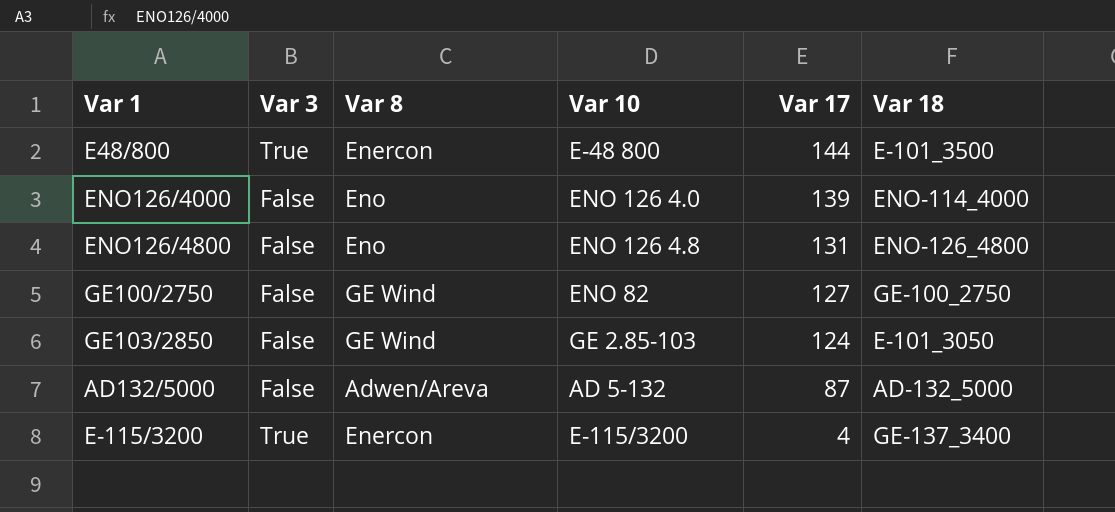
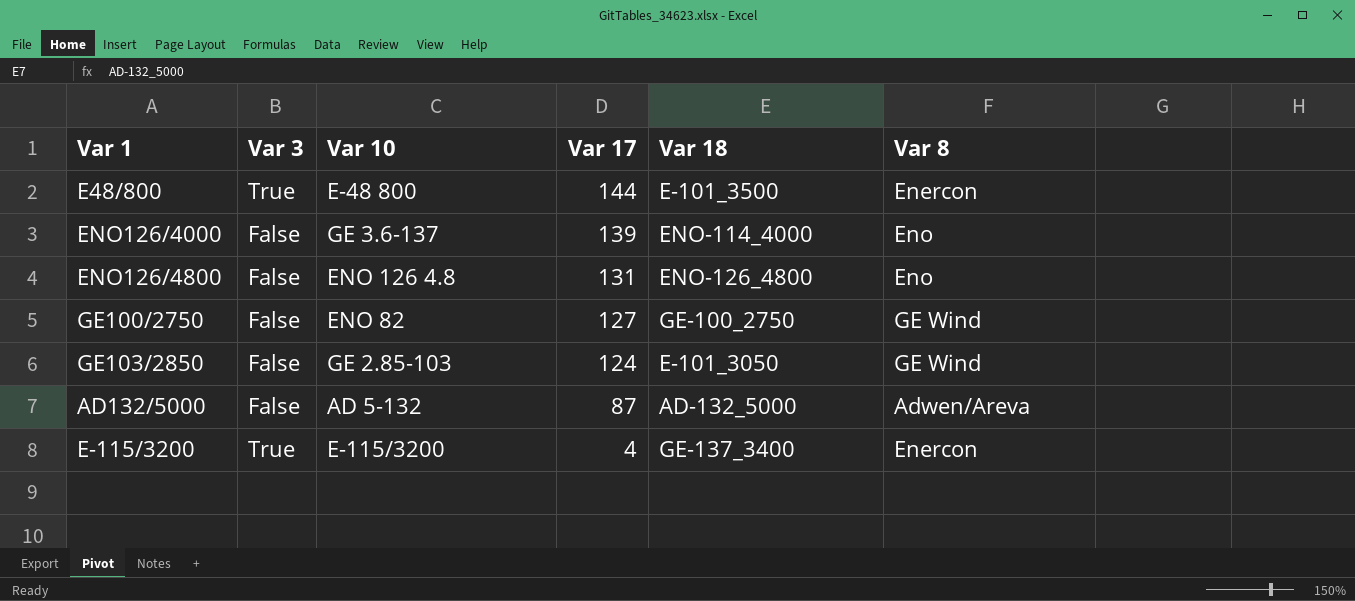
column Var 8 | position: 3 -> 6
ENO126/4000 | Var 10: ENO 126 4.0 -> GE 3.6-137

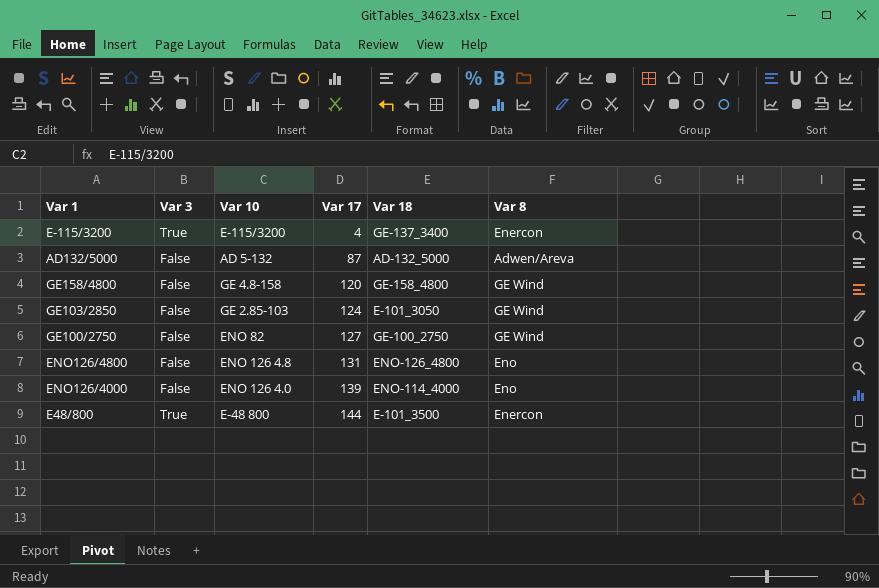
row order: Var 17 descending -> Var 17 ascending
row GE158/4800: none -> False | GE 4.8-158 | 120 | GE-158_4800 | GE Wind
ENO126/4000 | Var 10: GE 3.6-137 -> ENO 126 4.0

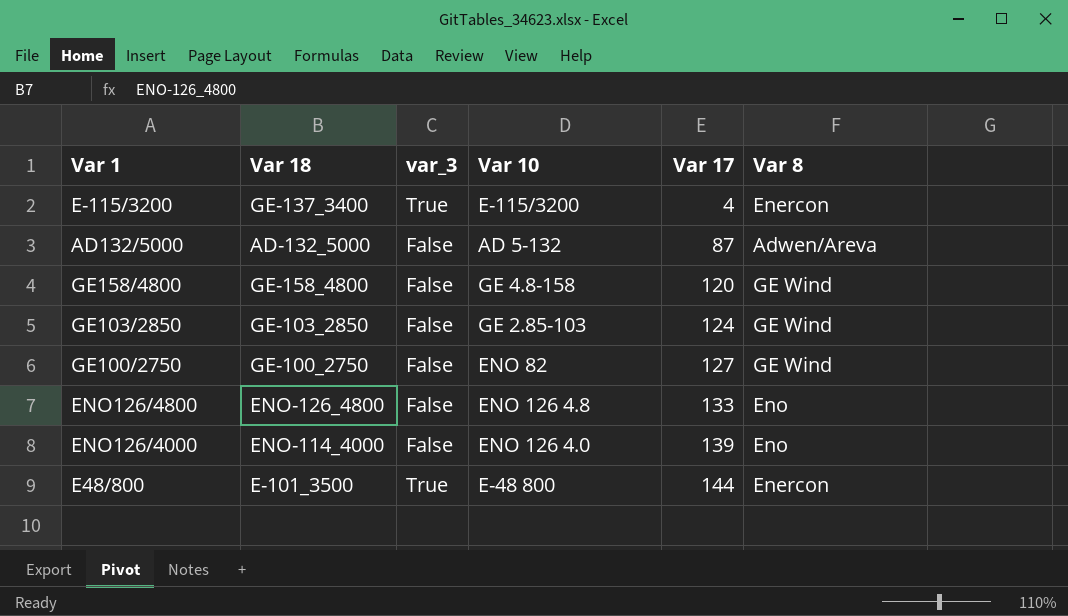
column Var 18 | position: 5 -> 2
column name: Var 3 -> var_3
GE103/2850 | Var 18: E-101_3050 -> GE-103_2850
ENO126/4800 | Var 17: 131 -> 133

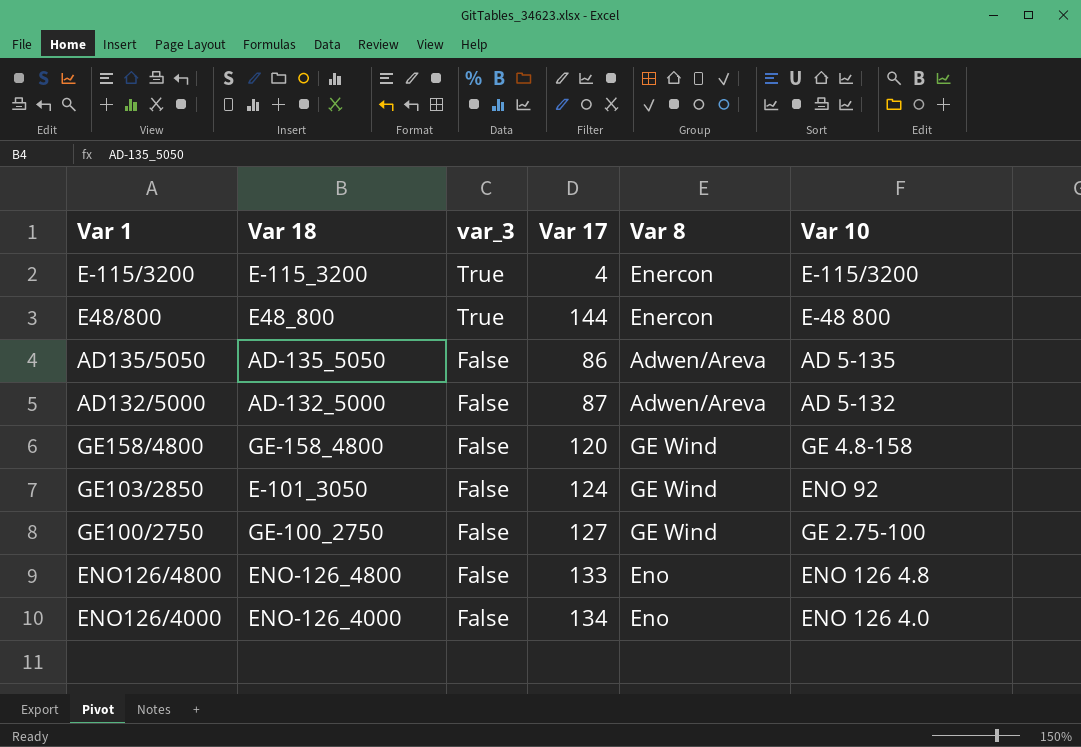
row order: Var 17 ascending -> var_3 descending
column Var 10 | position: 4 -> 6
E-115/3200 | Var 18: GE-137_3400 -> E-115_3200
E48/800 | Var 18: E-101_3500 -> E48_800
row AD135/5050: none -> AD-135_5050 | False | 86 | Adwen/Areva | AD 5-135
GE103/2850 | Var 18: GE-103_2850 -> E-101_3050
GE103/2850 | Var 10: GE 2.85-103 -> ENO 92
GE100/2750 | Var 10: ENO 82 -> GE 2.75-100
ENO126/4000 | Var 18: ENO-114_4000 -> ENO-126_4000
ENO126/4000 | Var 17: 139 -> 134

